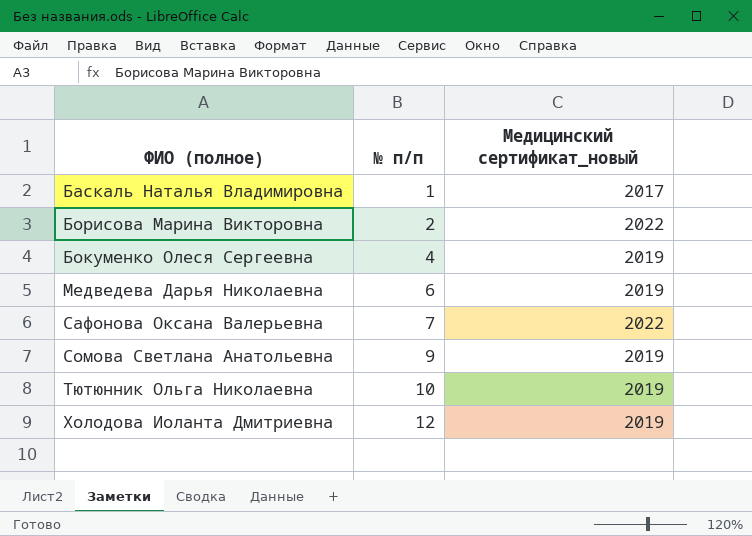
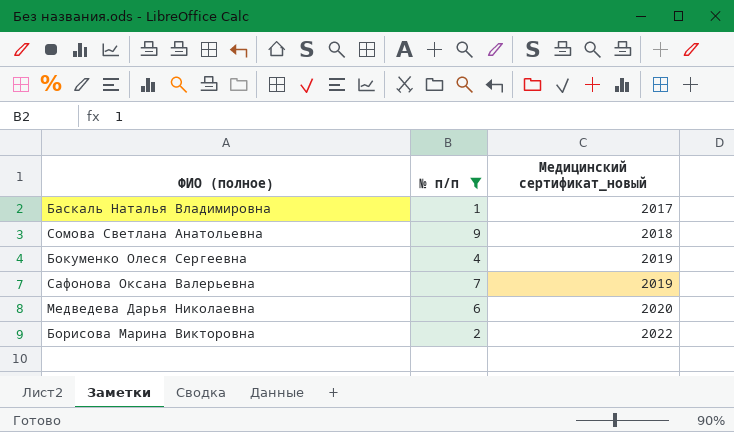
filter: none -> № п/п <= 9
row order: № п/п ascending -> Медицинский cертификат_новый ascending
Сомова Светлана Анатольевна | Медицинский cертификат_новый: 2019 -> 2018
Сафонова Оксана Валерьевна | Медицинский cертификат_новый: 2022 -> 2019
Медведева Дарья Николаевна | Медицинский cертификат_новый: 2019 -> 2020

